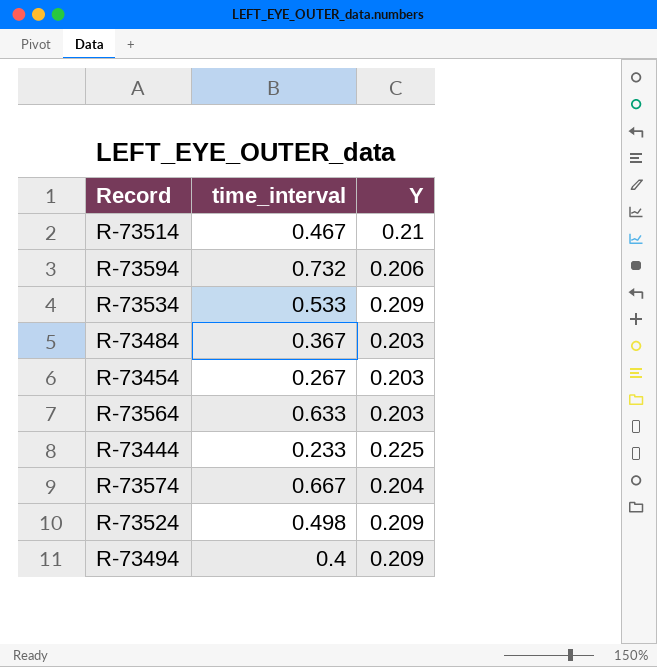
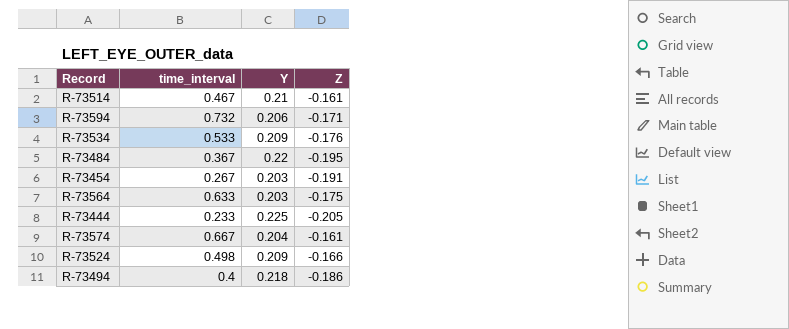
column Z | position: none -> 4
R-73484 | Y: 0.203 -> 0.22
R-73494 | Y: 0.209 -> 0.218

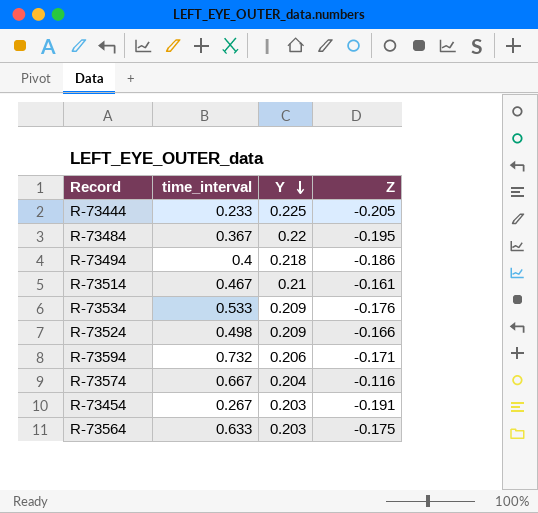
row order: none -> Y descending
R-73574 | Z: -0.161 -> -0.116

